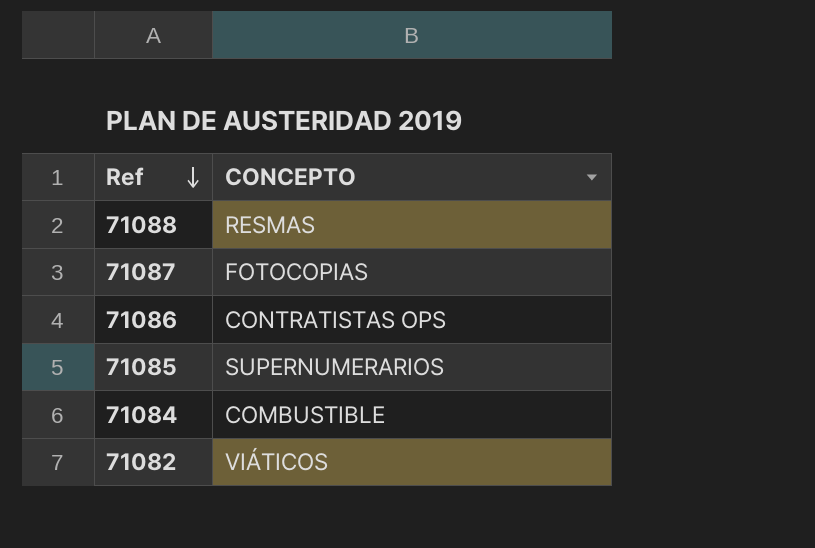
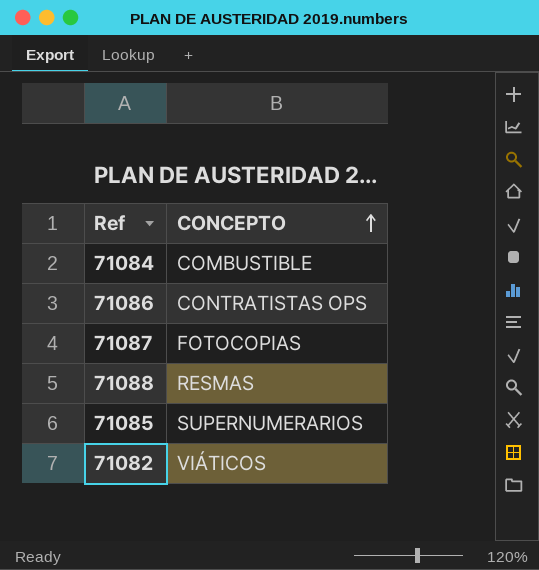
row order: Ref descending -> CONCEPTO ascending

